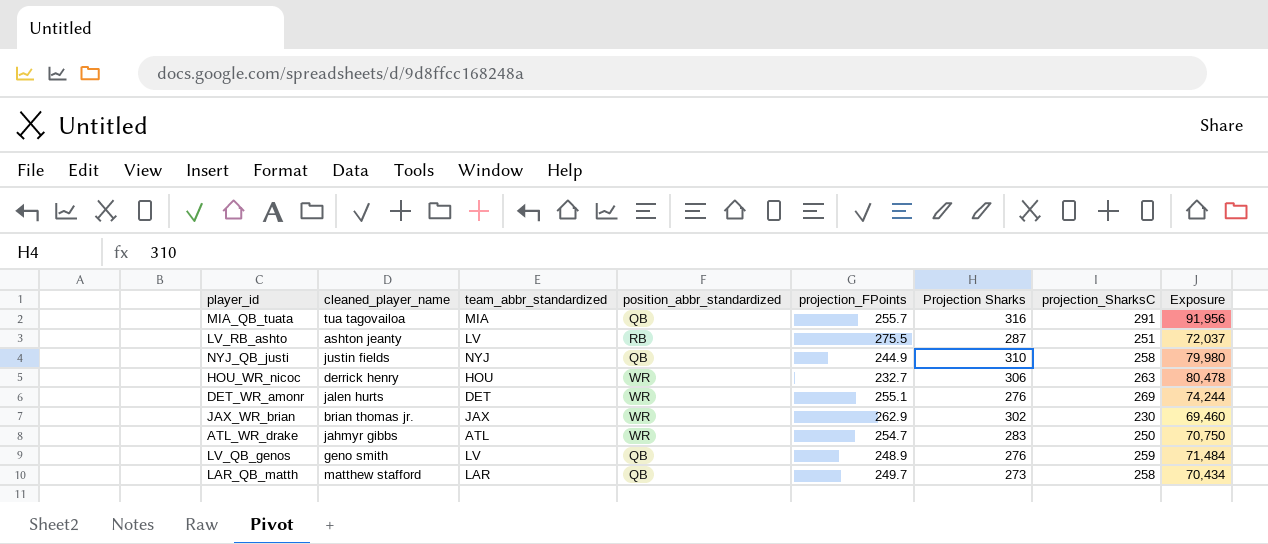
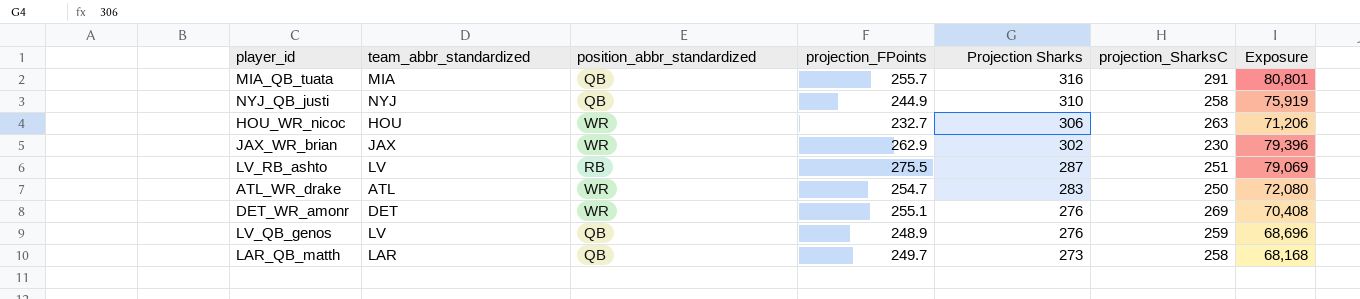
row order: none -> Projection Sharks descending
column cleaned_player_name | position: 2 -> none
column Exposure | formula: [Projection Sharks] * [projection_SharksC] -> [projection_FPoints] * [Projection Sharks]

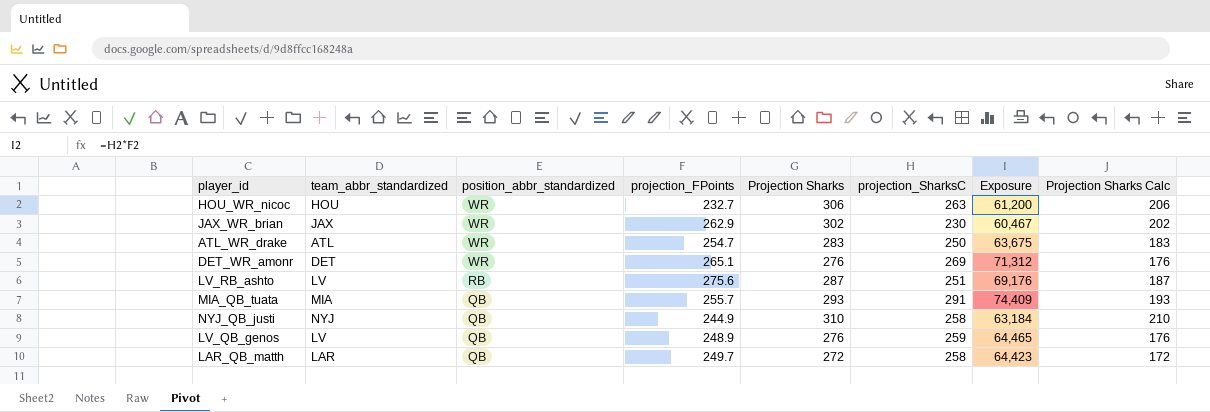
row order: Projection Sharks descending -> position_abbr_standardized descending
column Exposure | formula: [projection_FPoints] * [Projection Sharks] -> [projection_FPoints] * [projection_SharksC]
column Projection Sharks Calc | formula: none -> [Projection Sharks] - 100
DET_WR_amonr | projection_FPoints: 255.1 -> 265.1
LV_RB_ashto | projection_FPoints: 275.5 -> 275.6
MIA_QB_tuata | Projection Sharks: 316 -> 293
LAR_QB_matth | Projection Sharks: 273 -> 272

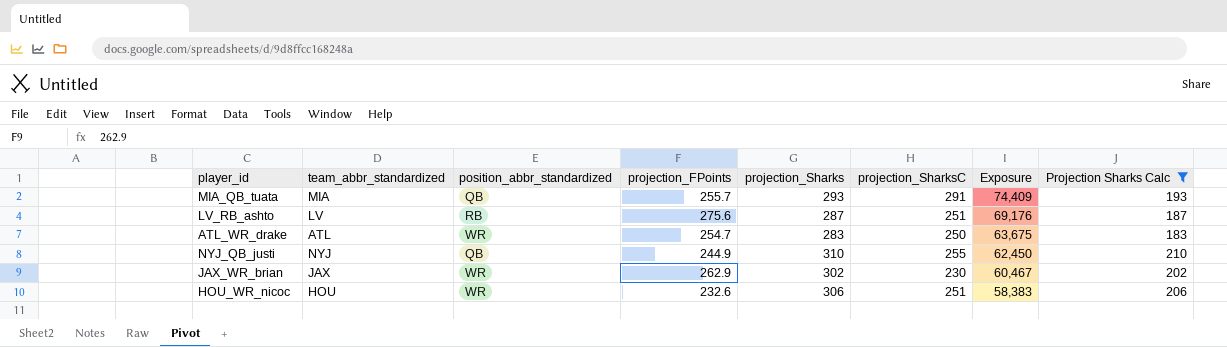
filter: none -> Projection Sharks Calc >= 183
row order: position_abbr_standardized descending -> Exposure descending
column name: Projection Sharks -> projection_Sharks
NYJ_QB_justi | projection_SharksC: 258 -> 255
NYJ_QB_justi | Exposure: 63,184 -> 62,450
HOU_WR_nicoc | projection_FPoints: 232.7 -> 232.6
HOU_WR_nicoc | projection_SharksC: 263 -> 251
HOU_WR_nicoc | Exposure: 61,200 -> 58,383

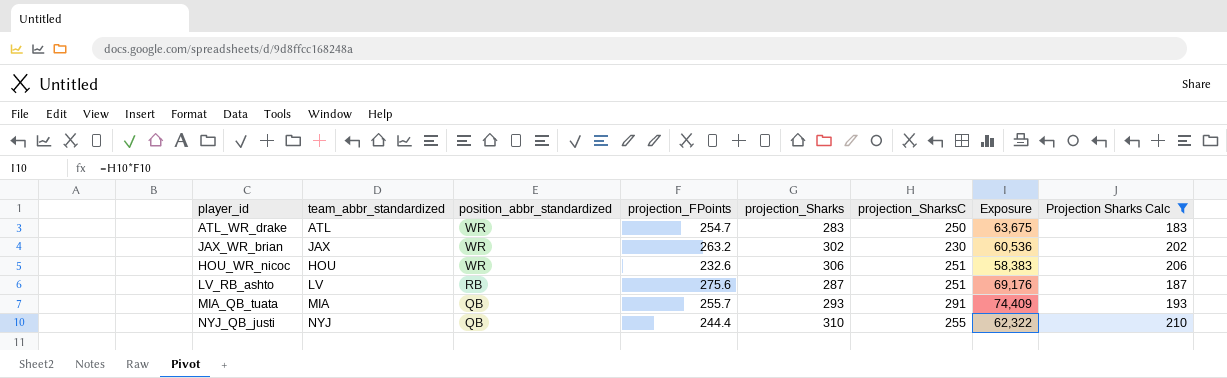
row order: Exposure descending -> position_abbr_standardized descending
JAX_WR_brian | projection_FPoints: 262.9 -> 263.2
JAX_WR_brian | Exposure: 60,467 -> 60,536
NYJ_QB_justi | projection_FPoints: 244.9 -> 244.4
NYJ_QB_justi | Exposure: 62,450 -> 62,322

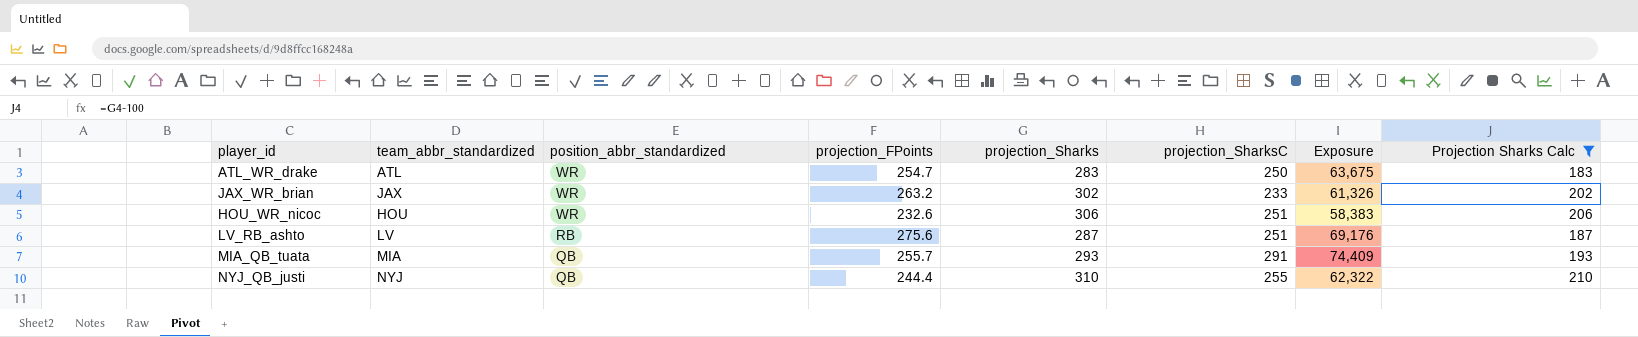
JAX_WR_brian | projection_SharksC: 230 -> 233
JAX_WR_brian | Exposure: 60,536 -> 61,326

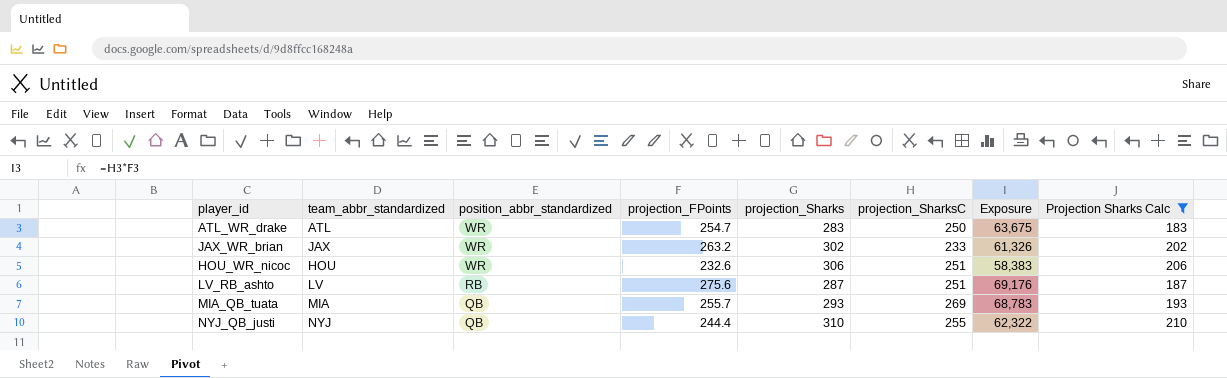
MIA_QB_tuata | projection_SharksC: 291 -> 269
MIA_QB_tuata | Exposure: 74,409 -> 68,783

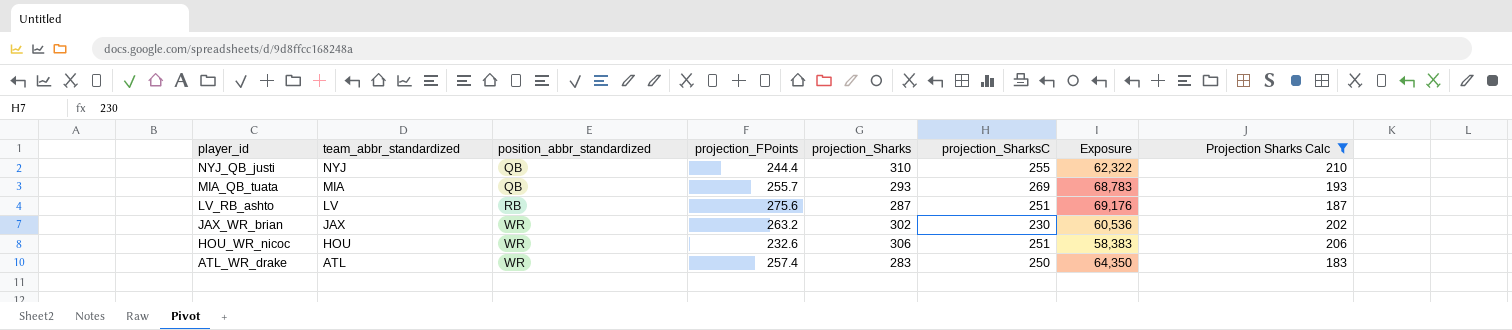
row order: position_abbr_standardized descending -> player_id descending
JAX_WR_brian | projection_SharksC: 233 -> 230
JAX_WR_brian | Exposure: 61,326 -> 60,536
ATL_WR_drake | projection_FPoints: 254.7 -> 257.4
ATL_WR_drake | Exposure: 63,675 -> 64,350

